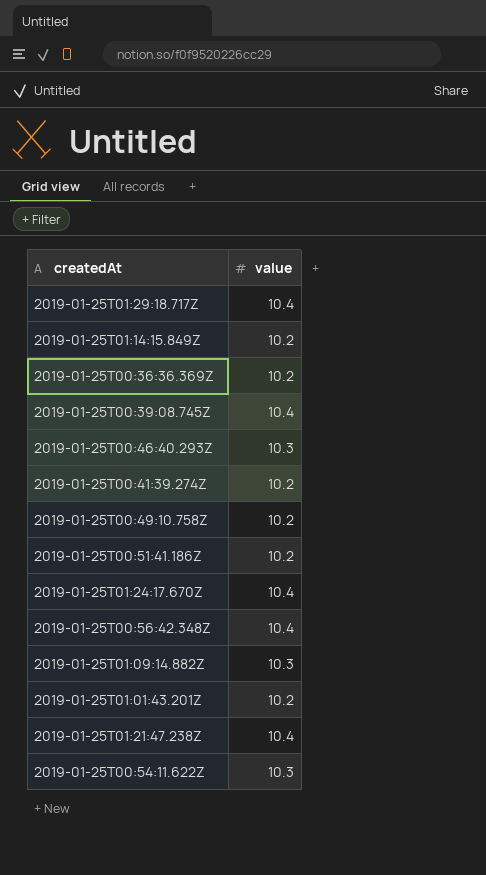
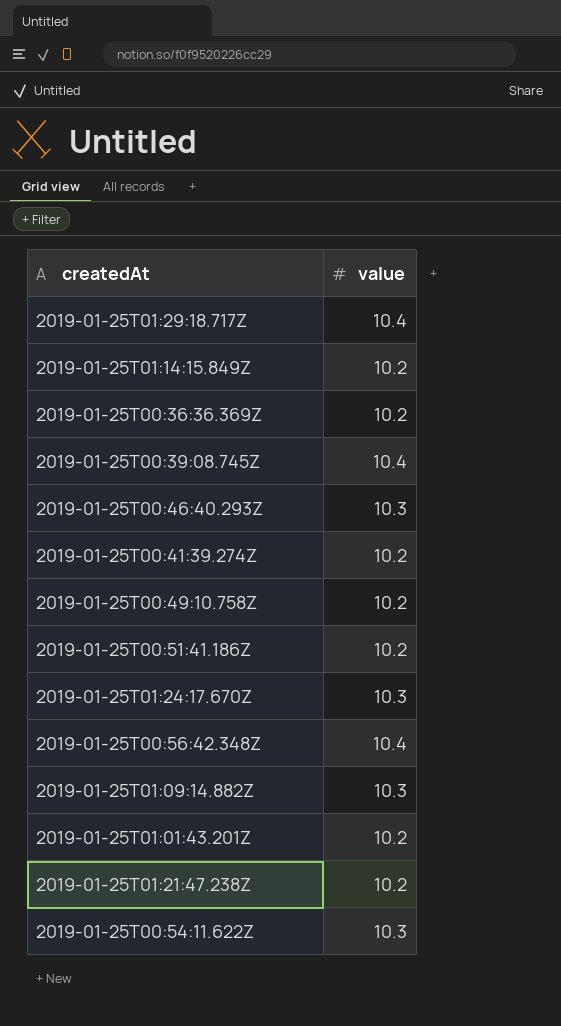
2019-01-25T01:24:17.670Z | value: 10.4 -> 10.3
2019-01-25T01:21:47.238Z | value: 10.4 -> 10.2

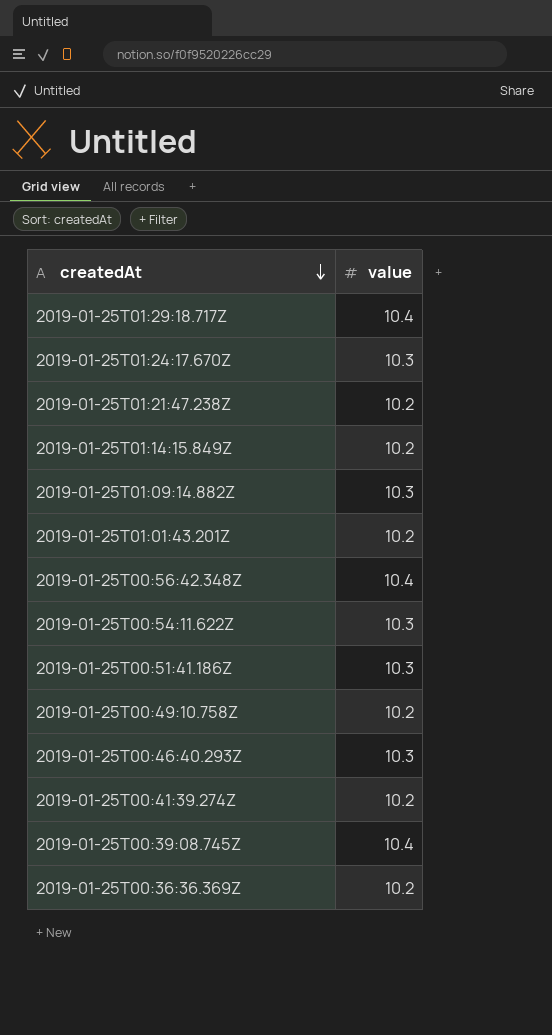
row order: none -> createdAt descending
2019-01-25T00:51:41.186Z | value: 10.2 -> 10.3

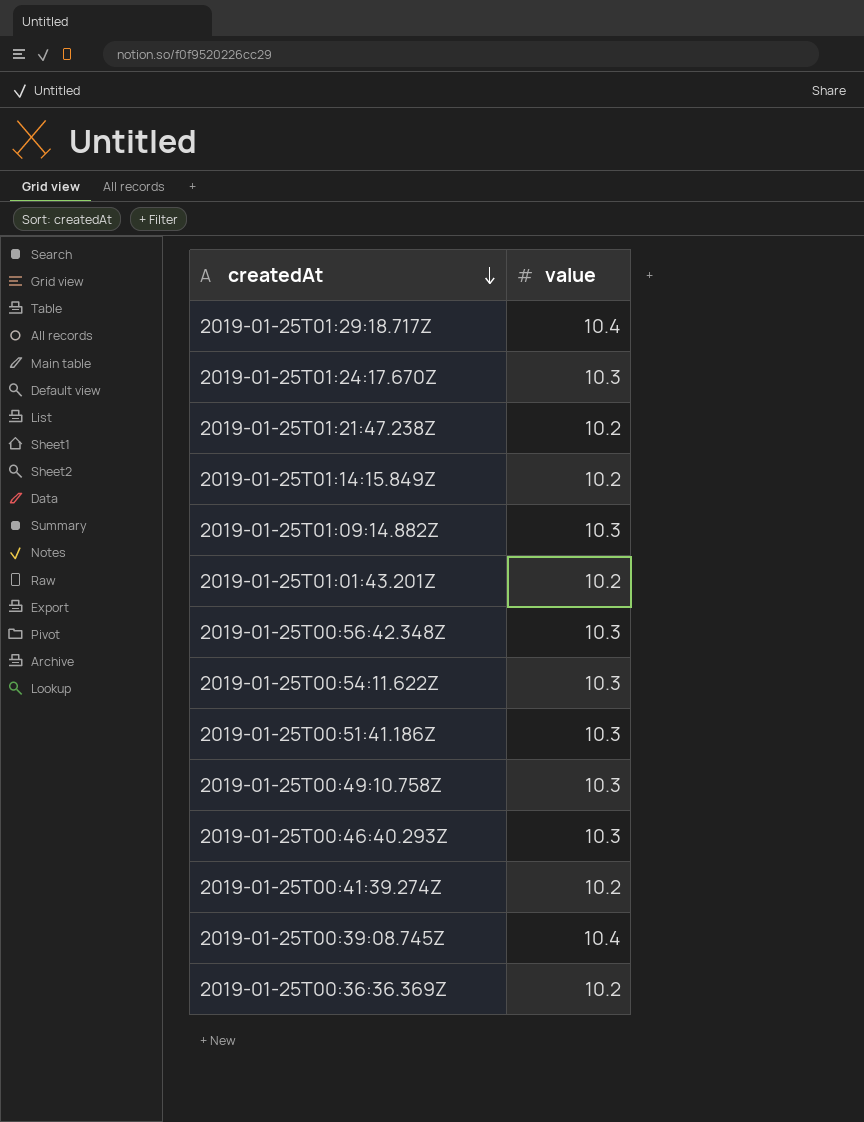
2019-01-25T00:56:42.348Z | value: 10.4 -> 10.3
2019-01-25T00:49:10.758Z | value: 10.2 -> 10.3

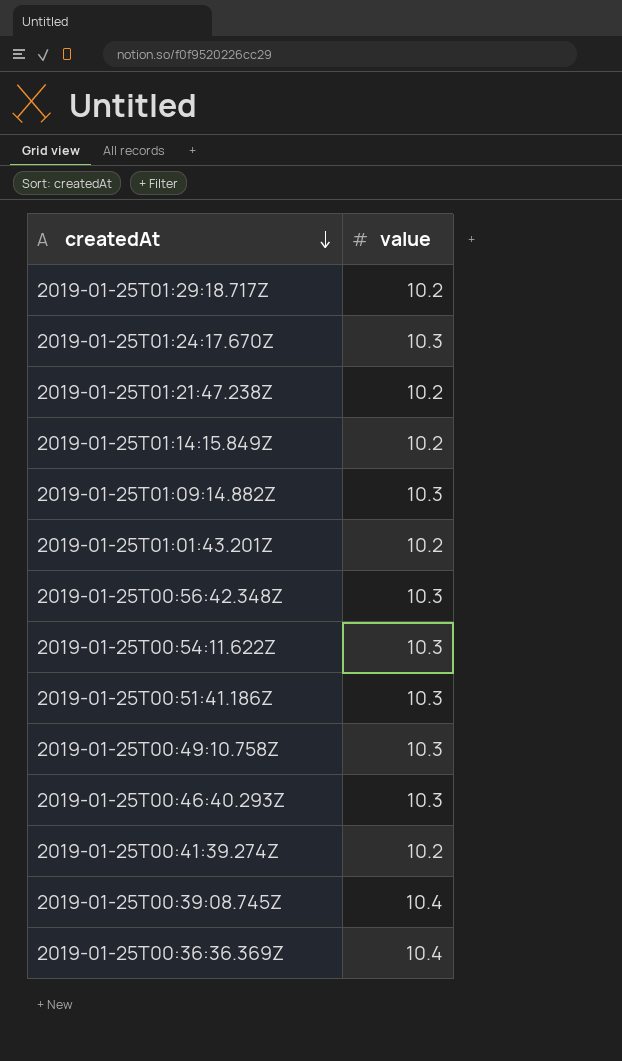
2019-01-25T01:29:18.717Z | value: 10.4 -> 10.2
2019-01-25T00:36:36.369Z | value: 10.2 -> 10.4

